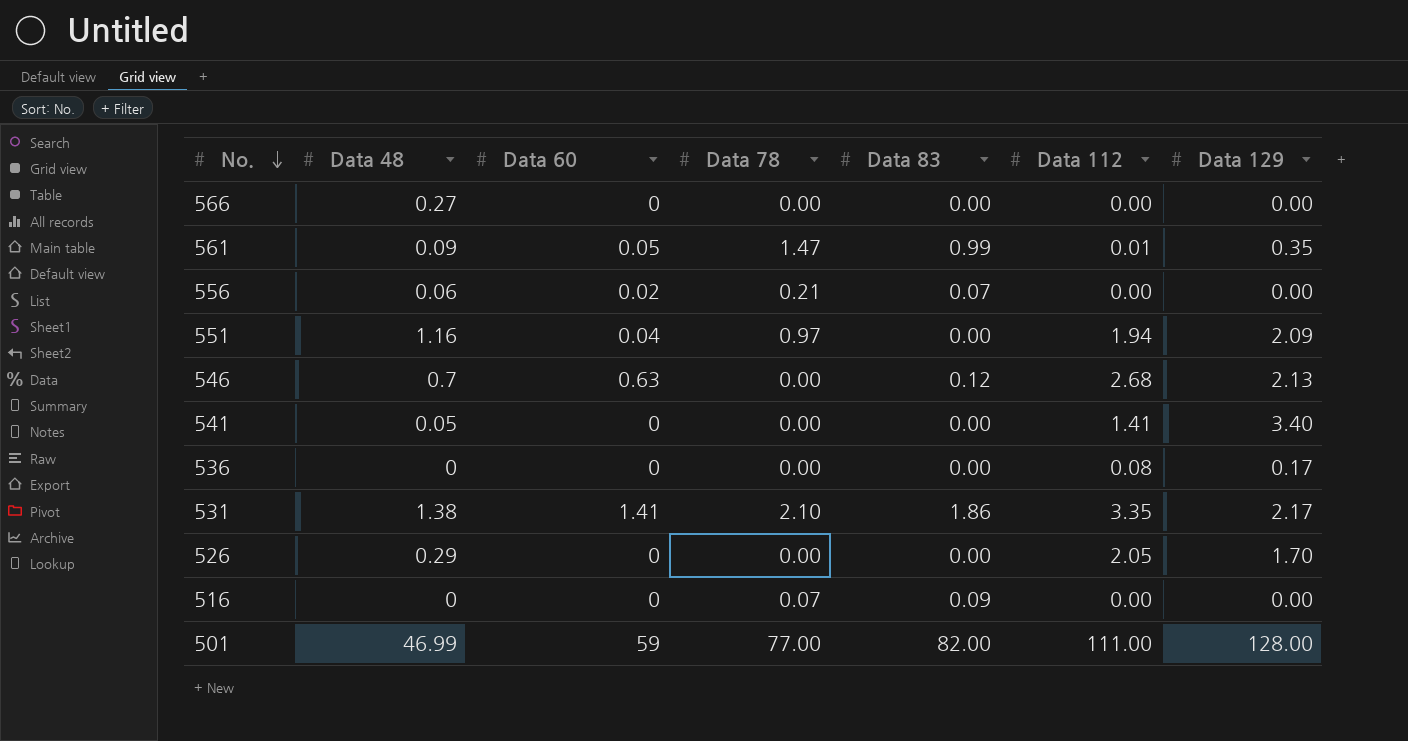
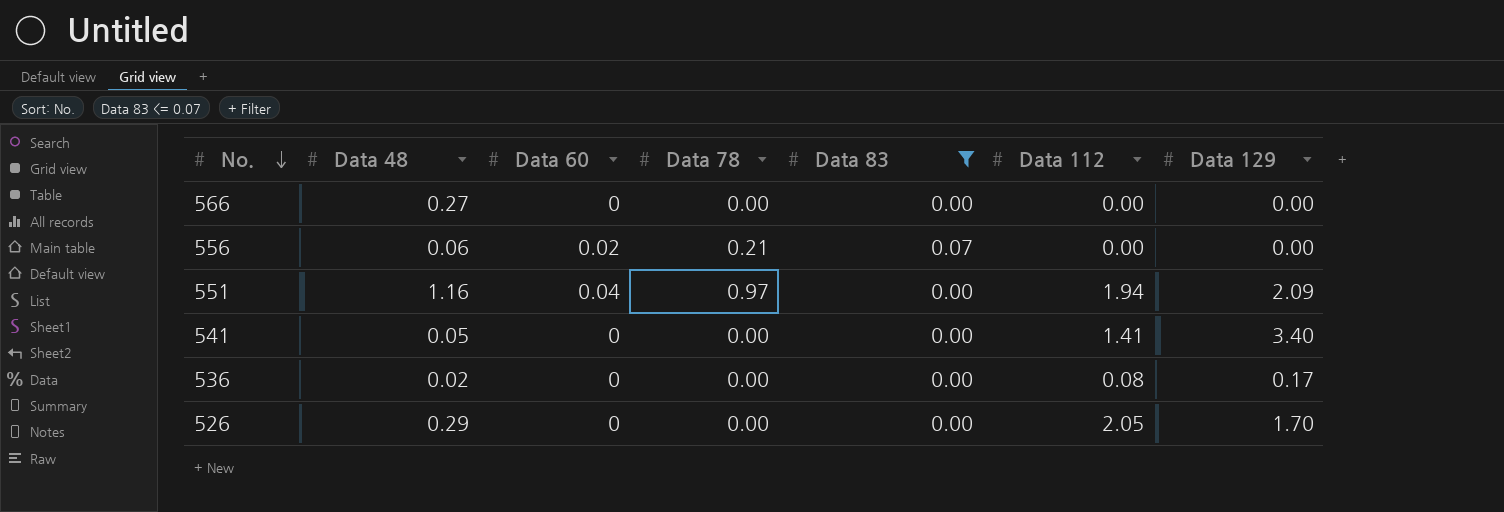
filter: none -> Data 83 <= 0.07
536 | Data 48: 0 -> 0.02

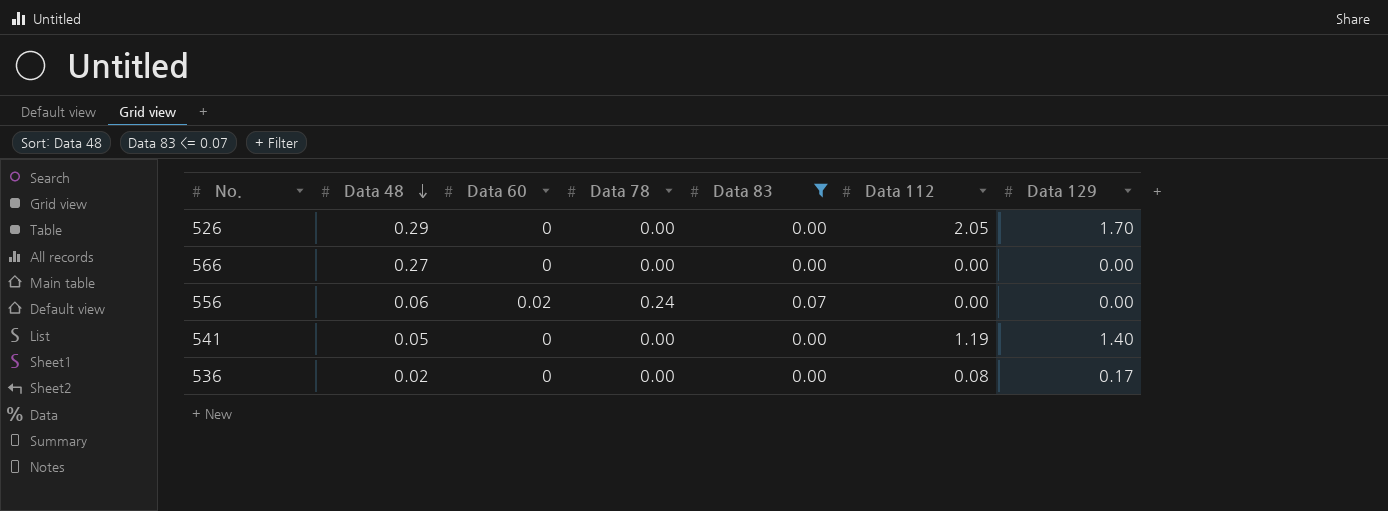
row order: No. descending -> Data 48 descending
row 551: 1.16 | 0.04 | 0.97 | 0.00 | 1.94 | 2.09 -> none
556 | Data 78: 0.21 -> 0.24
541 | Data 112: 1.41 -> 1.19
541 | Data 129: 3.40 -> 1.40

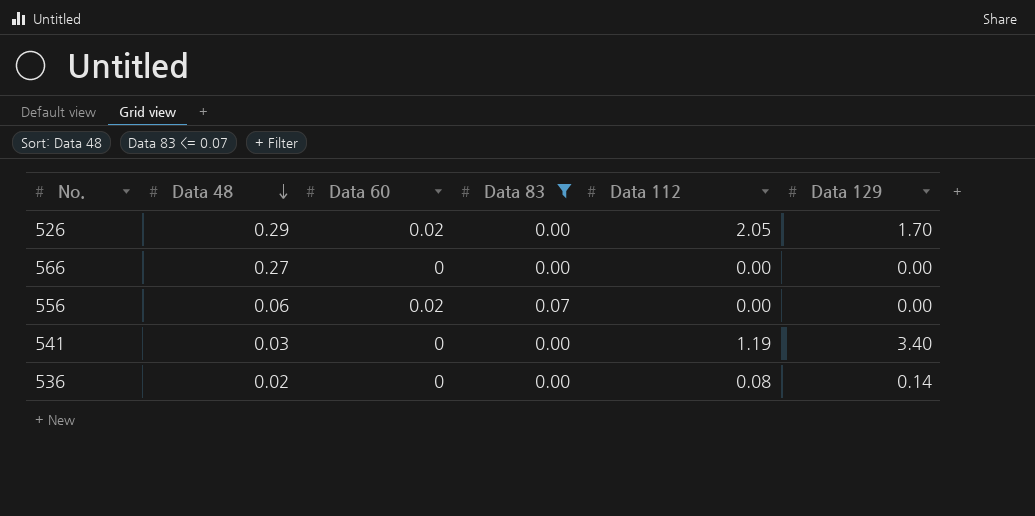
column Data 78 | position: 4 -> none
526 | Data 60: 0 -> 0.02
541 | Data 48: 0.05 -> 0.03
541 | Data 129: 1.40 -> 3.40
536 | Data 129: 0.17 -> 0.14

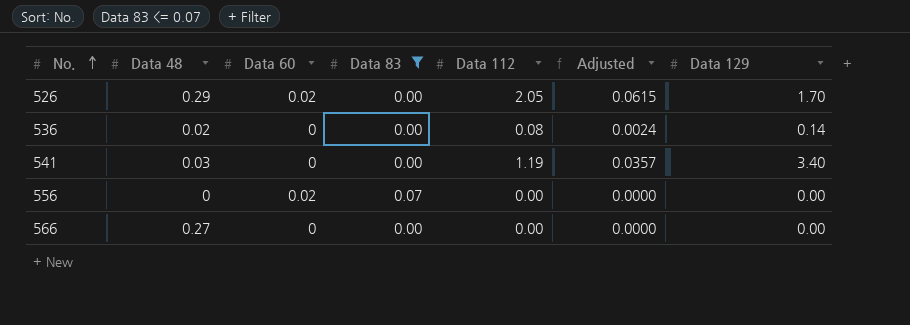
row order: Data 48 descending -> No. ascending
column Adjusted | formula: none -> [Data 112] * 0.03
556 | Data 48: 0.06 -> 0

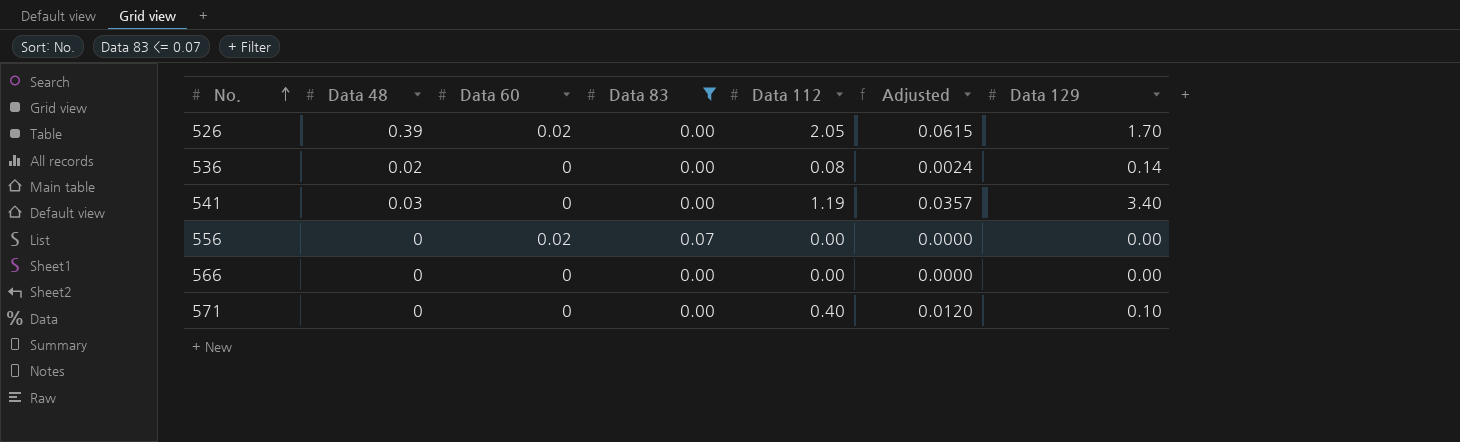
526 | Data 48: 0.29 -> 0.39
566 | Data 48: 0.27 -> 0
row 571: none -> 0 | 0 | 0.00 | 0.40 | 0.0120 | 0.10

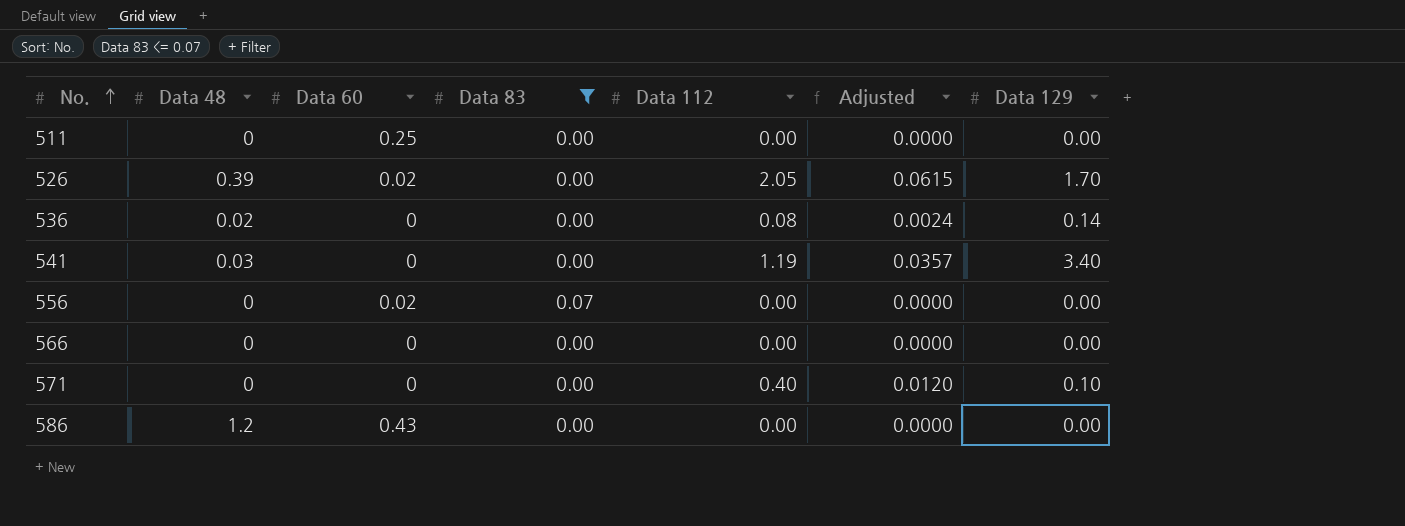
row 511: none -> 0 | 0.25 | 0.00 | 0.00 | 0.0000 | 0.00
row 586: none -> 1.2 | 0.43 | 0.00 | 0.00 | 0.0000 | 0.00

